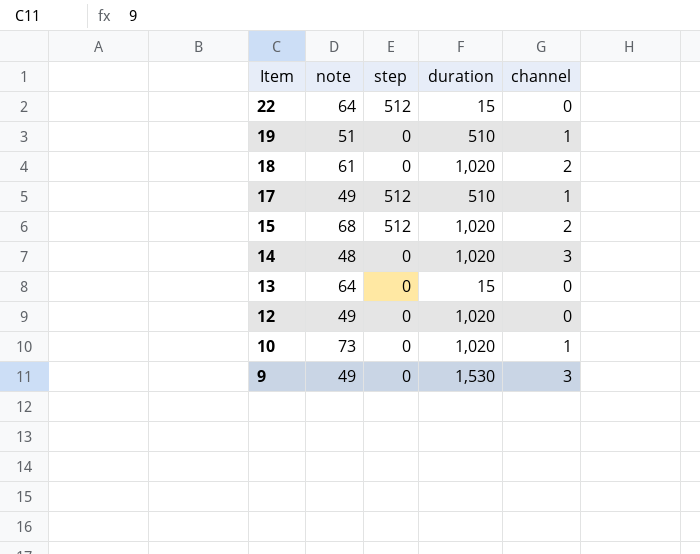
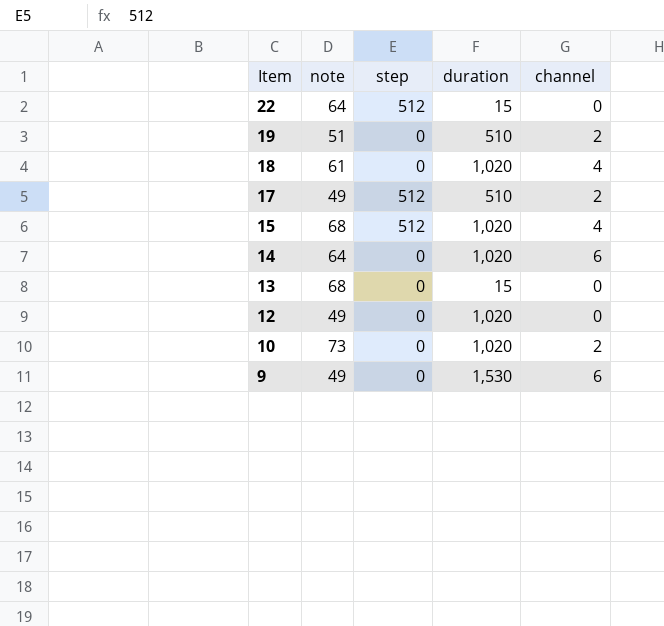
19 | channel: 1 -> 2
18 | channel: 2 -> 4
17 | channel: 1 -> 2
15 | channel: 2 -> 4
14 | note: 48 -> 64
14 | channel: 3 -> 6
13 | note: 64 -> 68
10 | channel: 1 -> 2
9 | channel: 3 -> 6

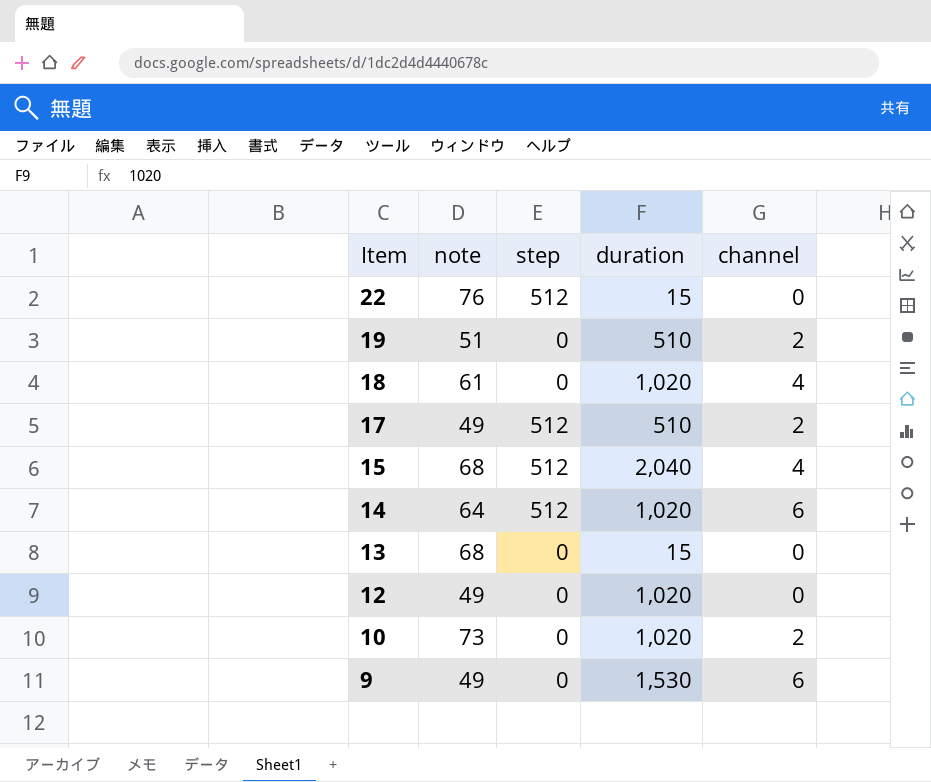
22 | note: 64 -> 76
15 | duration: 1,020 -> 2,040
14 | step: 0 -> 512

